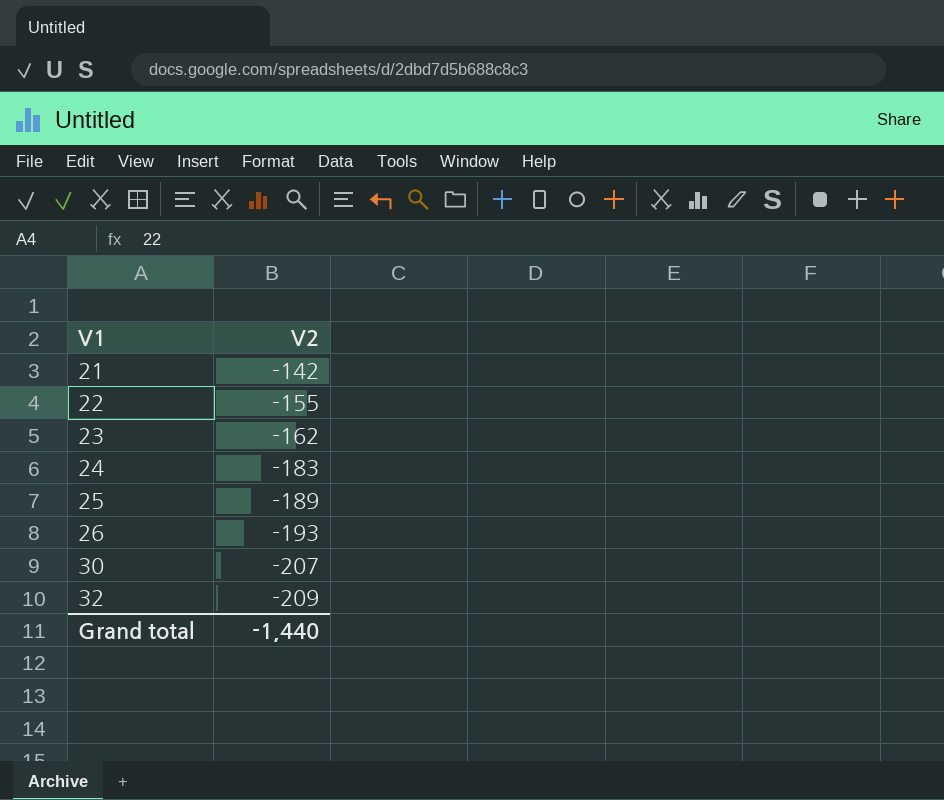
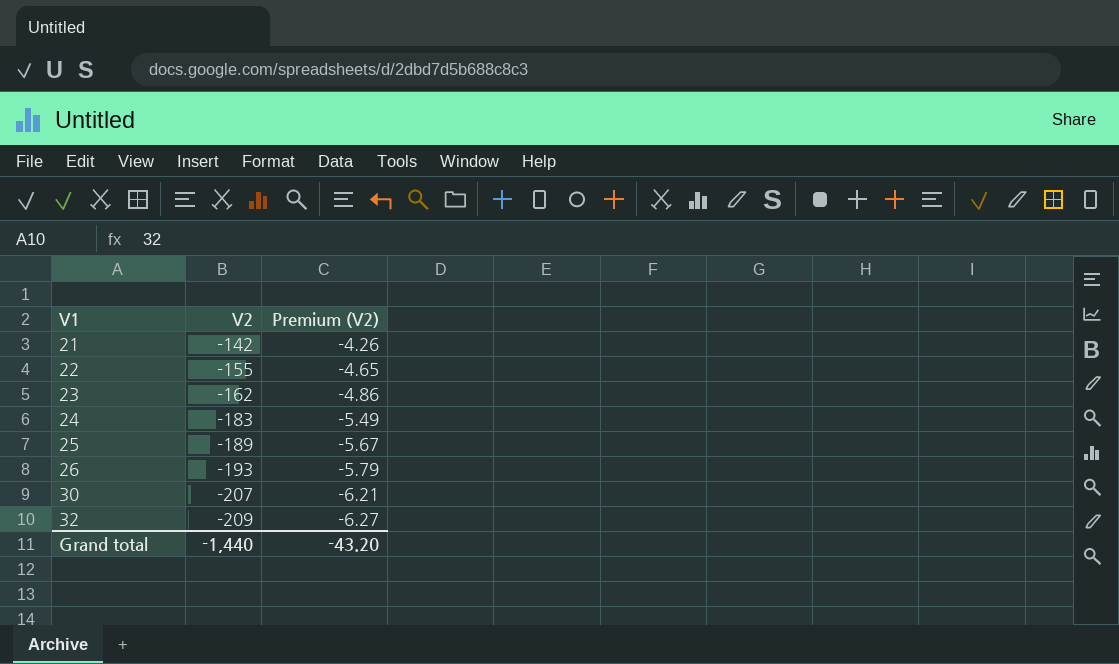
column Premium (V2) | formula: none -> [V2] * 0.03

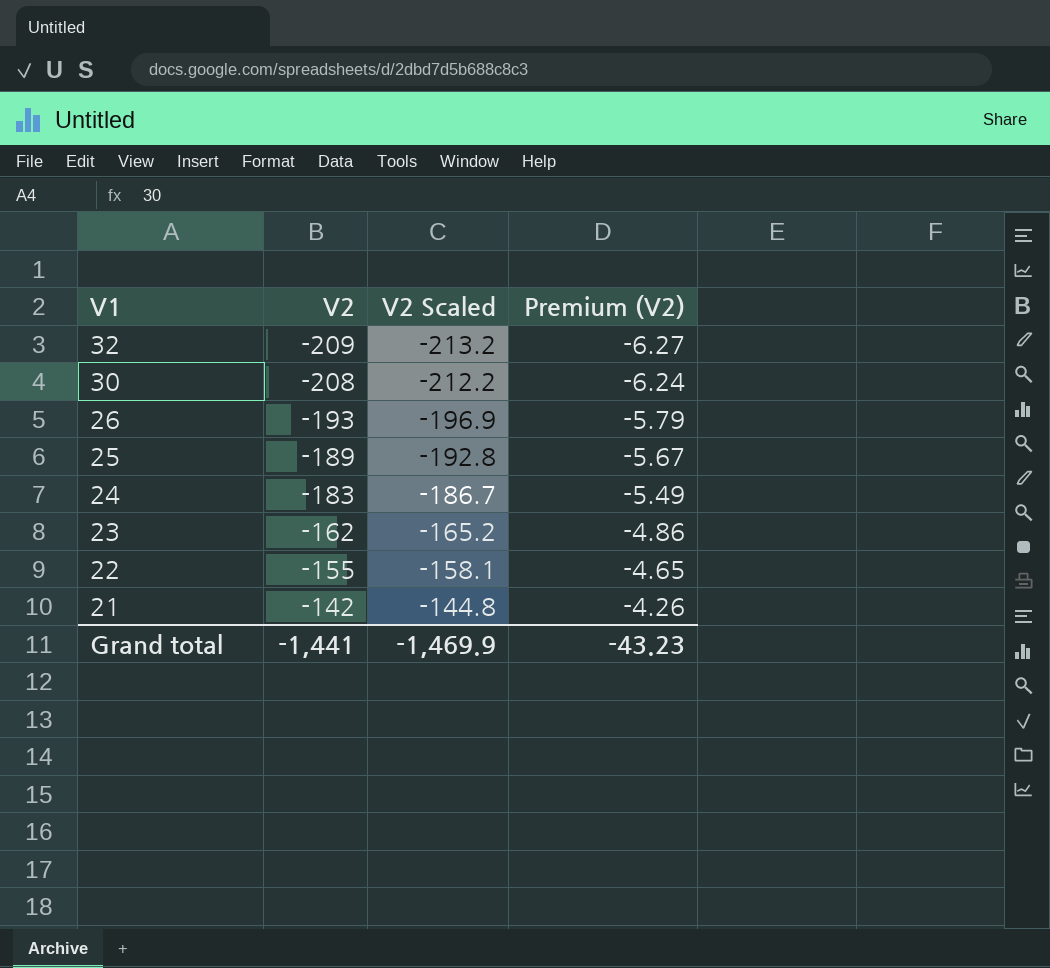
row order: V1 ascending -> V1 descending
column V2 Scaled | formula: none -> [V2] * 1.02
30 | V2: -207 -> -208
30 | Premium (V2): -6.21 -> -6.24
Grand total | V2: -1,440 -> -1,441
Grand total | Premium (V2): -43.20 -> -43.23

